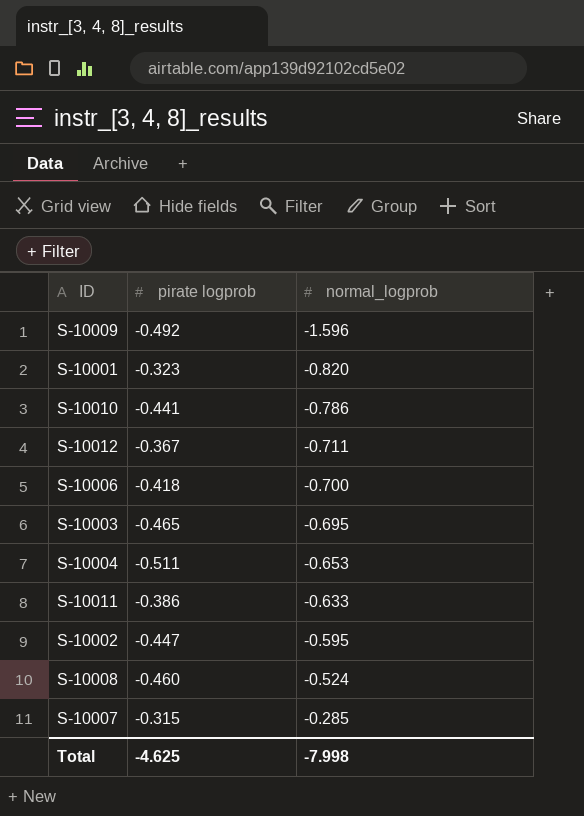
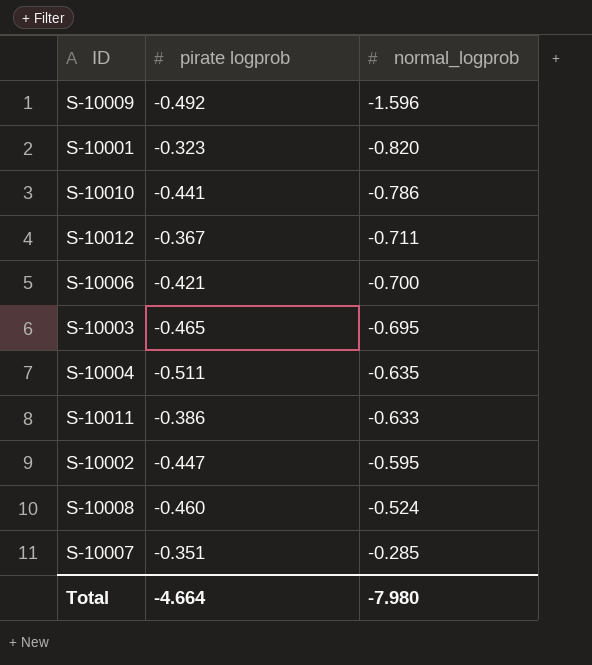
S-10006 | pirate logprob: -0.418 -> -0.421
S-10004 | normal_logprob: -0.653 -> -0.635
S-10007 | pirate logprob: -0.315 -> -0.351
Total | pirate logprob: -4.625 -> -4.664
Total | normal_logprob: -7.998 -> -7.980

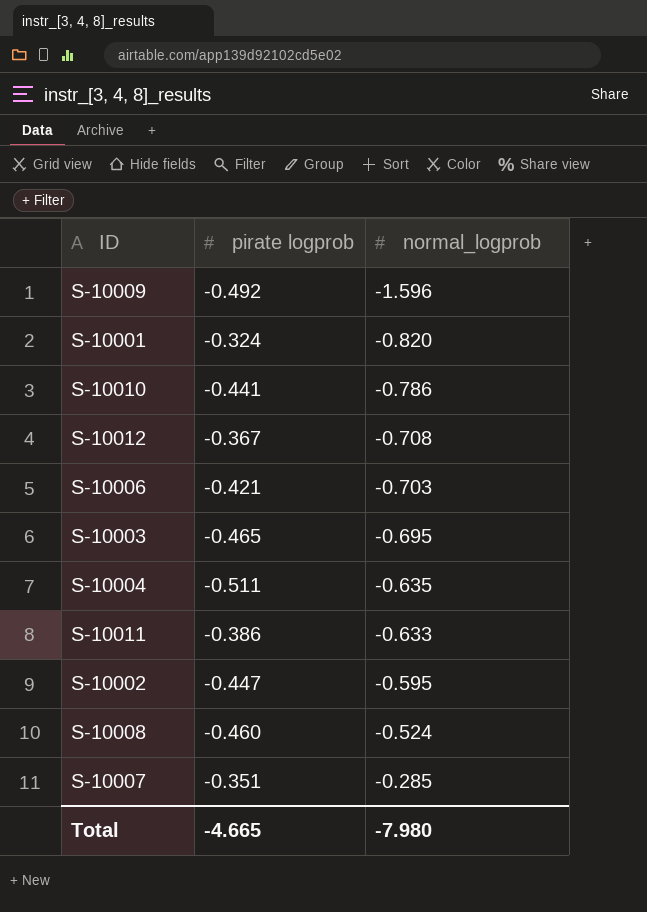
S-10001 | pirate logprob: -0.323 -> -0.324
S-10012 | normal_logprob: -0.711 -> -0.708
S-10006 | normal_logprob: -0.700 -> -0.703
Total | pirate logprob: -4.664 -> -4.665

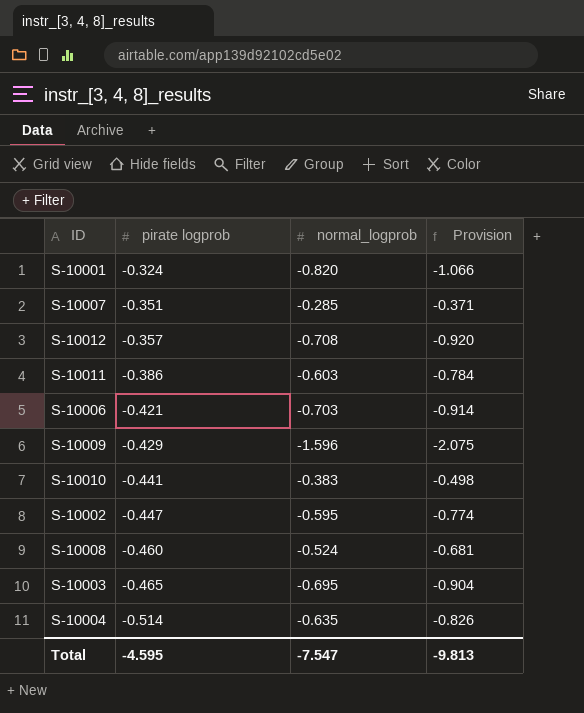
row order: normal_logprob ascending -> pirate logprob descending
column Provision | formula: none -> [normal_logprob] * 1.3
S-10012 | pirate logprob: -0.367 -> -0.357
S-10011 | normal_logprob: -0.633 -> -0.603
S-10009 | pirate logprob: -0.492 -> -0.429
S-10010 | normal_logprob: -0.786 -> -0.383
S-10004 | pirate logprob: -0.511 -> -0.514
Total | pirate logprob: -4.665 -> -4.595
Total | normal_logprob: -7.980 -> -7.547

